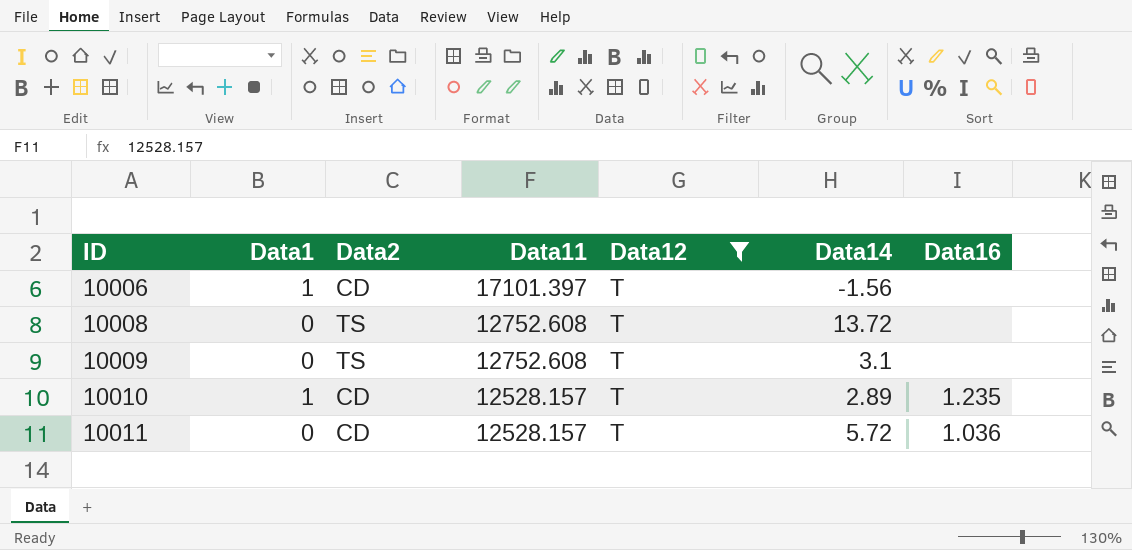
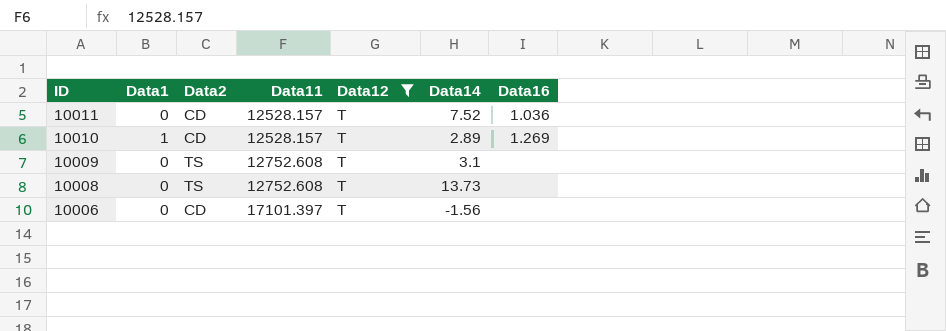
row order: ID ascending -> ID descending
10011 | Data14: 5.72 -> 7.52
10010 | Data16: 1.235 -> 1.269
10008 | Data14: 13.72 -> 13.73
10006 | Data1: 1 -> 0

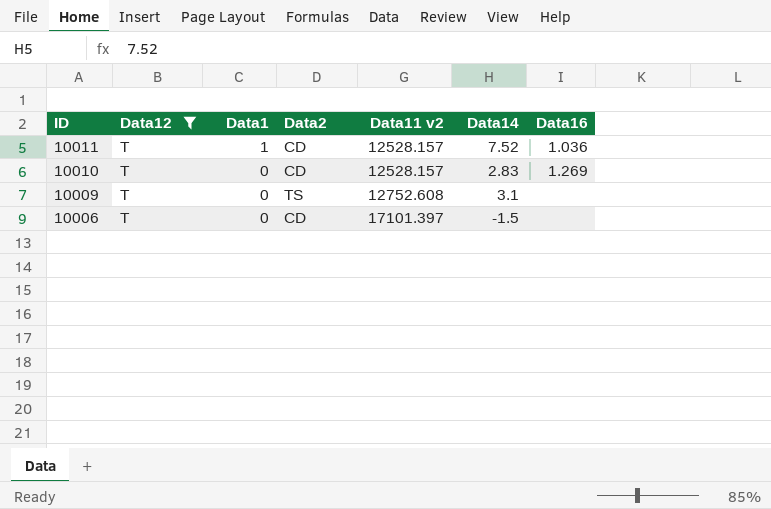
column Data12 | position: 5 -> 2
column name: Data11 -> Data11 v2
row 10008: 0 | TS | 12752.608 | T | 13.73 | none -> none
10011 | Data1: 0 -> 1
10010 | Data1: 1 -> 0
10010 | Data14: 2.89 -> 2.83
10006 | Data14: -1.56 -> -1.5

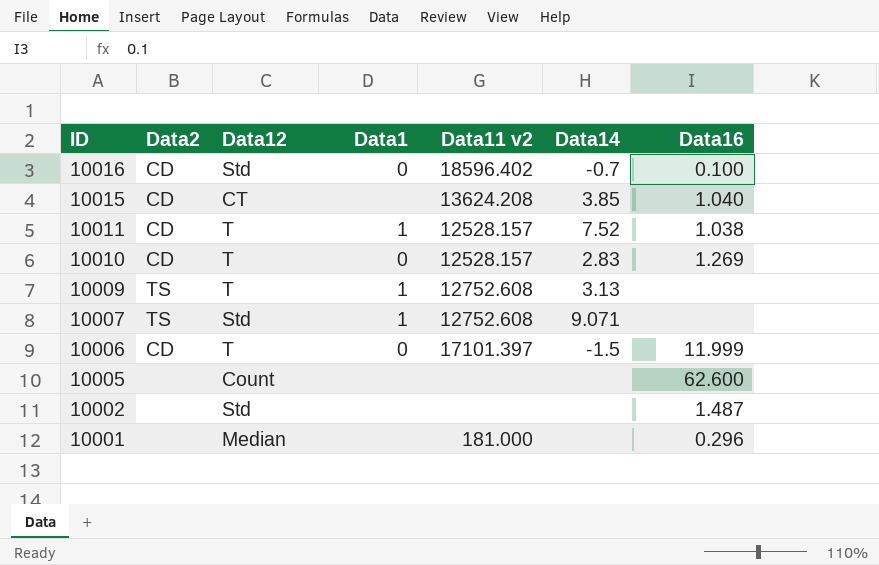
filter: Data12 = T -> none
column Data2 | position: 4 -> 2
10011 | Data16: 1.036 -> 1.038
10009 | Data1: 0 -> 1
10009 | Data14: 3.1 -> 3.13
10006 | Data16: none -> 11.999

